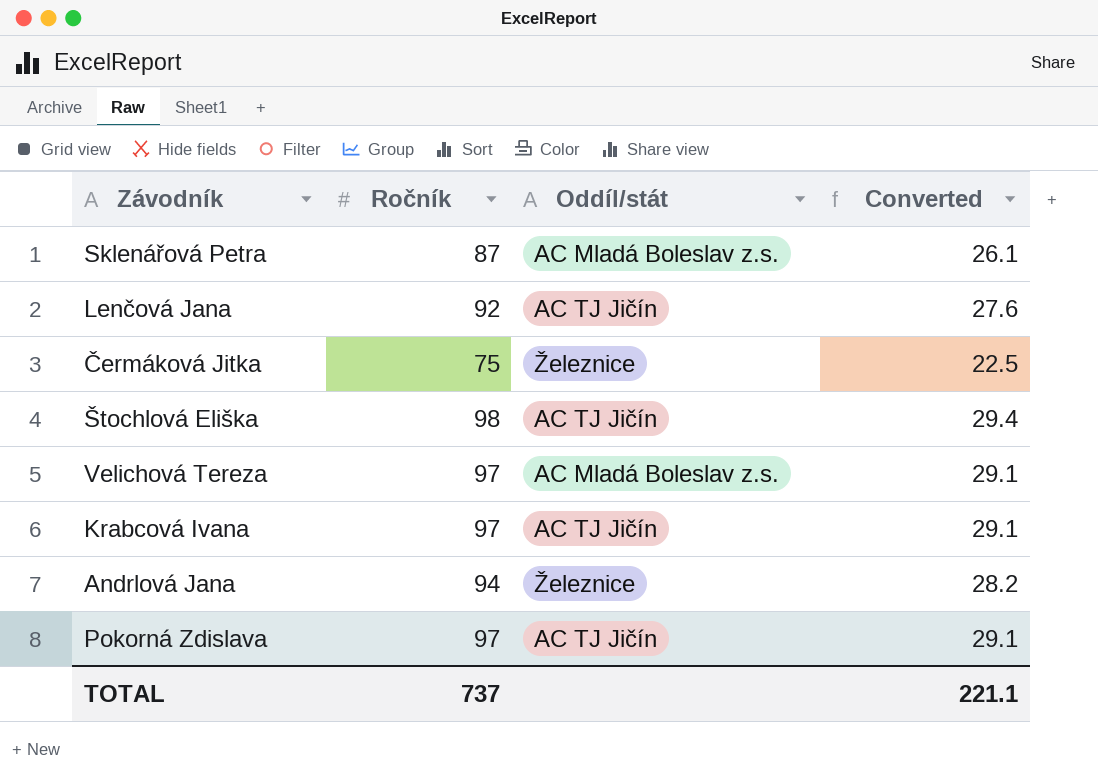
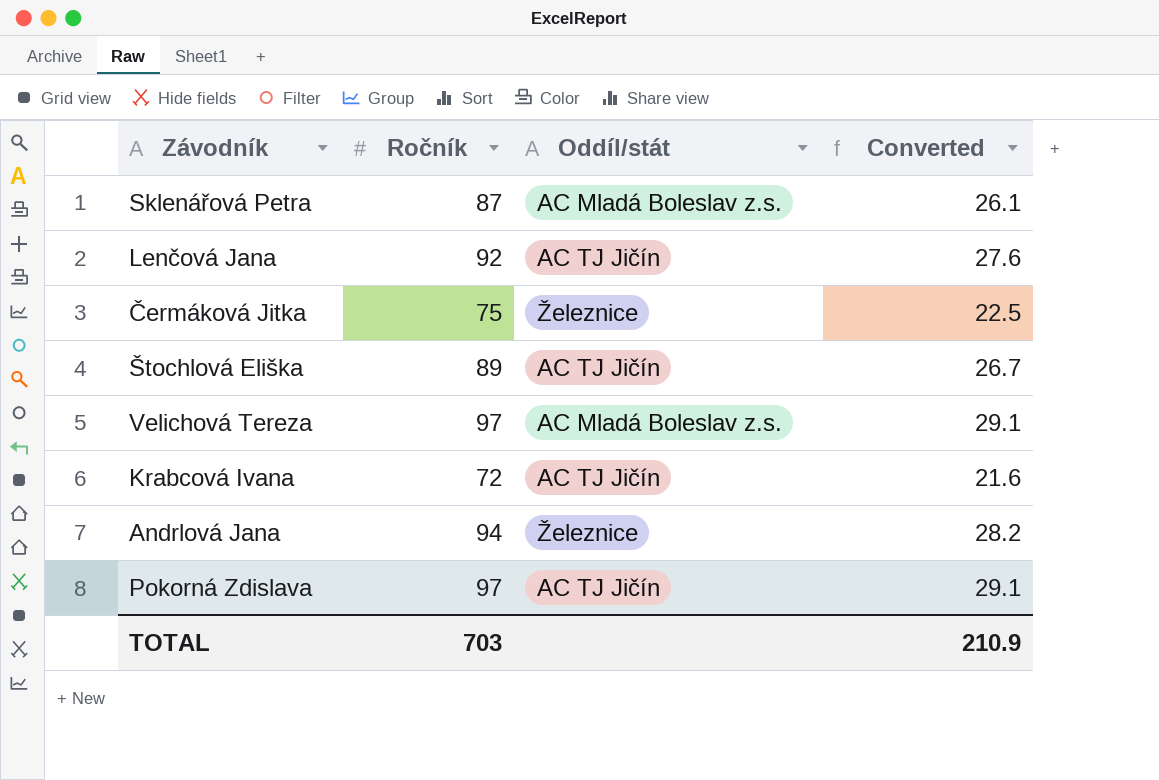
Štochlová Eliška | Ročník: 98 -> 89
Štochlová Eliška | Converted: 29.4 -> 26.7
Krabcová Ivana | Ročník: 97 -> 72
Krabcová Ivana | Converted: 29.1 -> 21.6
TOTAL | Ročník: 737 -> 703
TOTAL | Converted: 221.1 -> 210.9

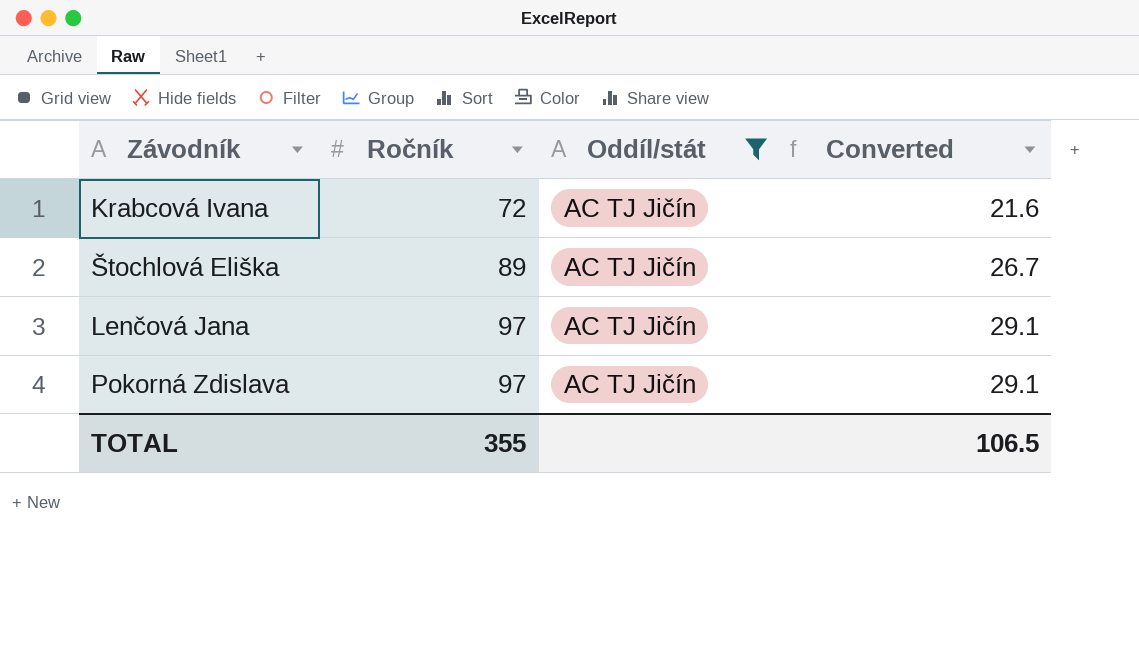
filter: none -> Oddíl/stát = AC TJ Jičín
row order: none -> Ročník ascending
Lenčová Jana | Ročník: 92 -> 97
Lenčová Jana | Converted: 27.6 -> 29.1
TOTAL | Ročník: 703 -> 355
TOTAL | Converted: 210.9 -> 106.5

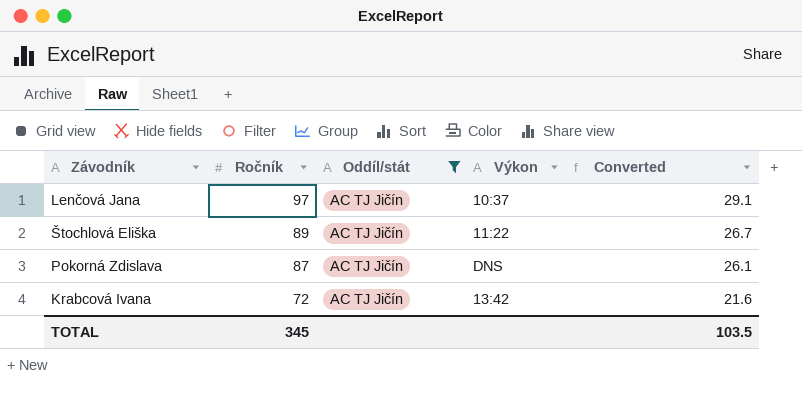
row order: Ročník ascending -> Ročník descending
column Výkon | position: none -> 4
Pokorná Zdislava | Ročník: 97 -> 87
Pokorná Zdislava | Converted: 29.1 -> 26.1
TOTAL | Ročník: 355 -> 345
TOTAL | Converted: 106.5 -> 103.5

